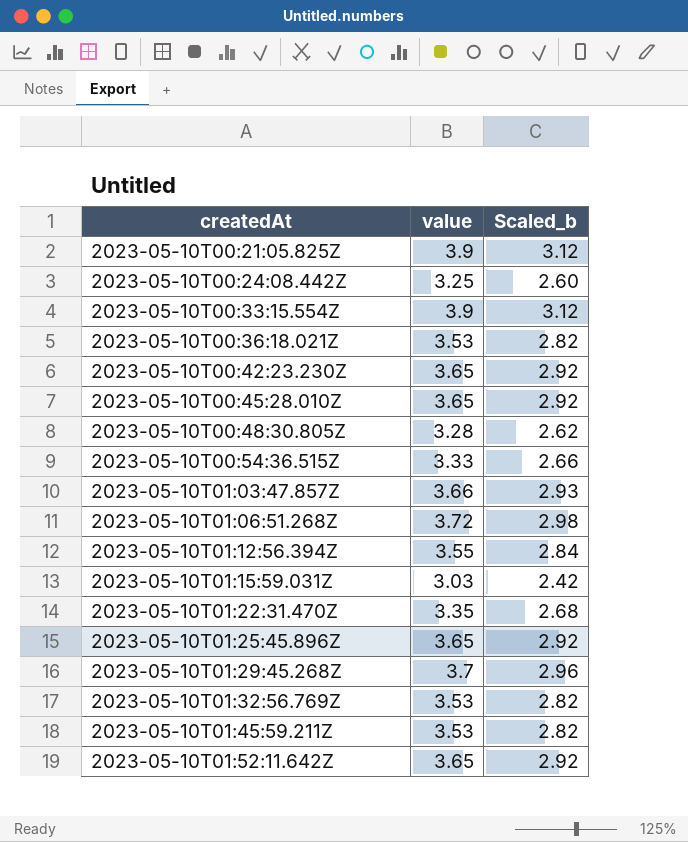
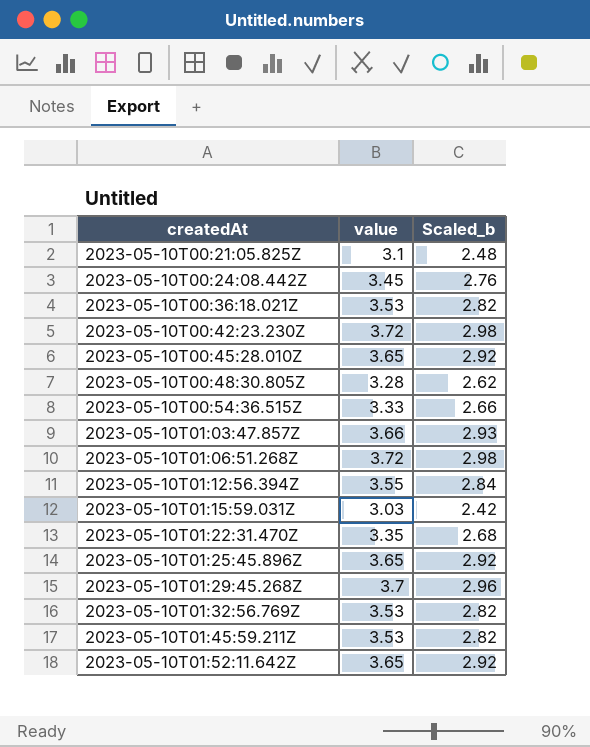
row 2023-05-10T00:33:15.554Z: 3.9 | 3.12 -> none
2023-05-10T00:21:05.825Z | value: 3.9 -> 3.1
2023-05-10T00:21:05.825Z | Scaled_b: 3.12 -> 2.48
2023-05-10T00:24:08.442Z | value: 3.25 -> 3.45
2023-05-10T00:24:08.442Z | Scaled_b: 2.60 -> 2.76
2023-05-10T00:42:23.230Z | value: 3.65 -> 3.72
2023-05-10T00:42:23.230Z | Scaled_b: 2.92 -> 2.98

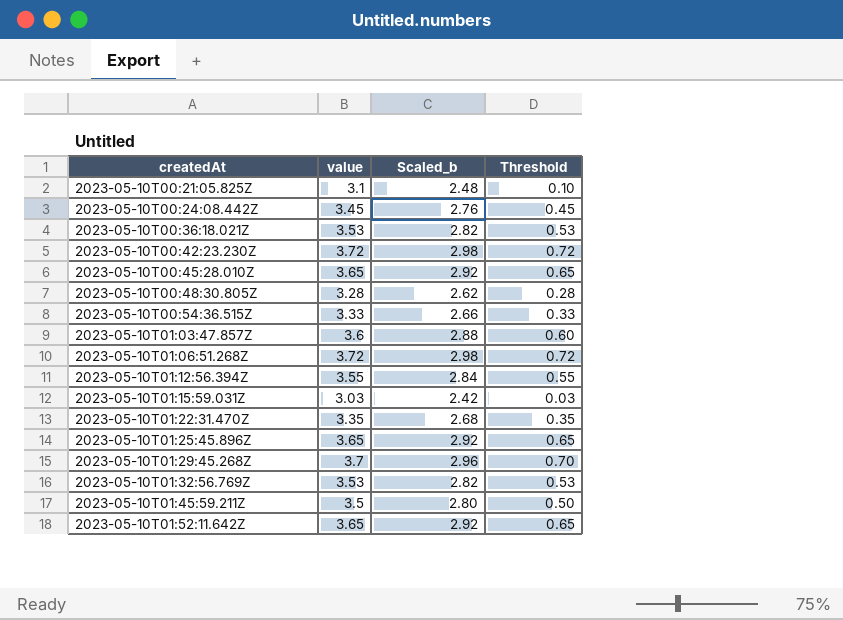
column Threshold | formula: none -> [value] - 3
2023-05-10T01:03:47.857Z | value: 3.66 -> 3.6
2023-05-10T01:03:47.857Z | Scaled_b: 2.93 -> 2.88
2023-05-10T01:45:59.211Z | value: 3.53 -> 3.5
2023-05-10T01:45:59.211Z | Scaled_b: 2.82 -> 2.80

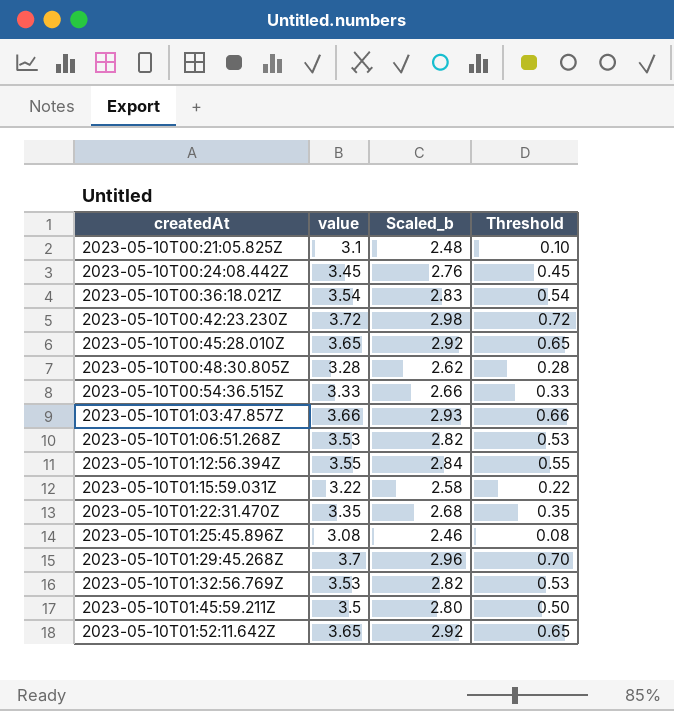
2023-05-10T00:36:18.021Z | value: 3.53 -> 3.54
2023-05-10T00:36:18.021Z | Scaled_b: 2.82 -> 2.83
2023-05-10T00:36:18.021Z | Threshold: 0.53 -> 0.54
2023-05-10T01:03:47.857Z | value: 3.6 -> 3.66
2023-05-10T01:03:47.857Z | Scaled_b: 2.88 -> 2.93
2023-05-10T01:03:47.857Z | Threshold: 0.60 -> 0.66
2023-05-10T01:06:51.268Z | value: 3.72 -> 3.53
2023-05-10T01:06:51.268Z | Scaled_b: 2.98 -> 2.82
2023-05-10T01:06:51.268Z | Threshold: 0.72 -> 0.53
2023-05-10T01:15:59.031Z | value: 3.03 -> 3.22
2023-05-10T01:15:59.031Z | Scaled_b: 2.42 -> 2.58
2023-05-10T01:15:59.031Z | Threshold: 0.03 -> 0.22
2023-05-10T01:25:45.896Z | value: 3.65 -> 3.08
2023-05-10T01:25:45.896Z | Scaled_b: 2.92 -> 2.46
2023-05-10T01:25:45.896Z | Threshold: 0.65 -> 0.08

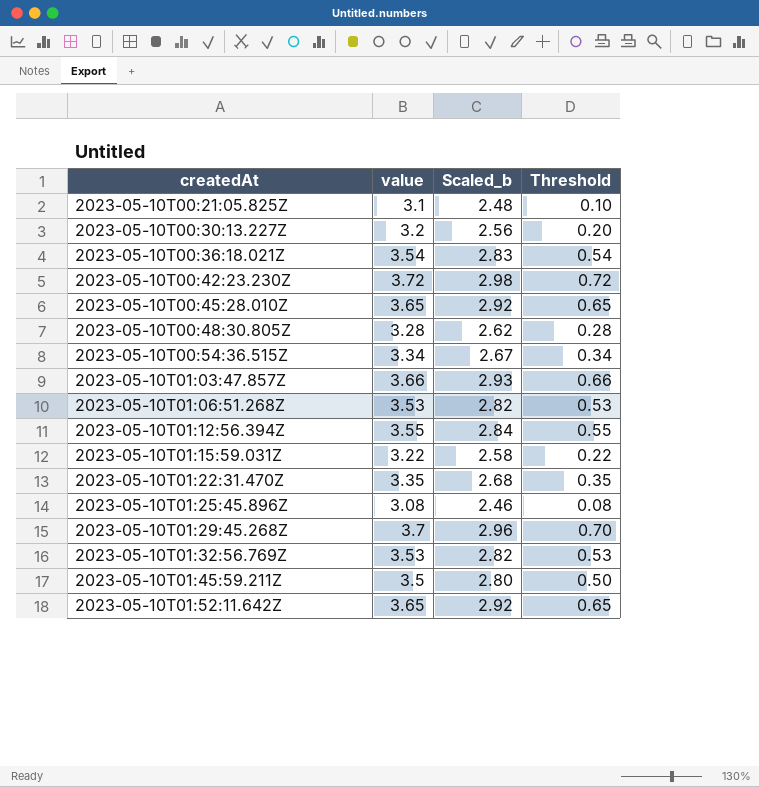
row 2023-05-10T00:24:08.442Z: 3.45 | 2.76 | 0.45 -> none
row 2023-05-10T00:30:13.227Z: none -> 3.2 | 2.56 | 0.20
2023-05-10T00:54:36.515Z | value: 3.33 -> 3.34
2023-05-10T00:54:36.515Z | Scaled_b: 2.66 -> 2.67
2023-05-10T00:54:36.515Z | Threshold: 0.33 -> 0.34

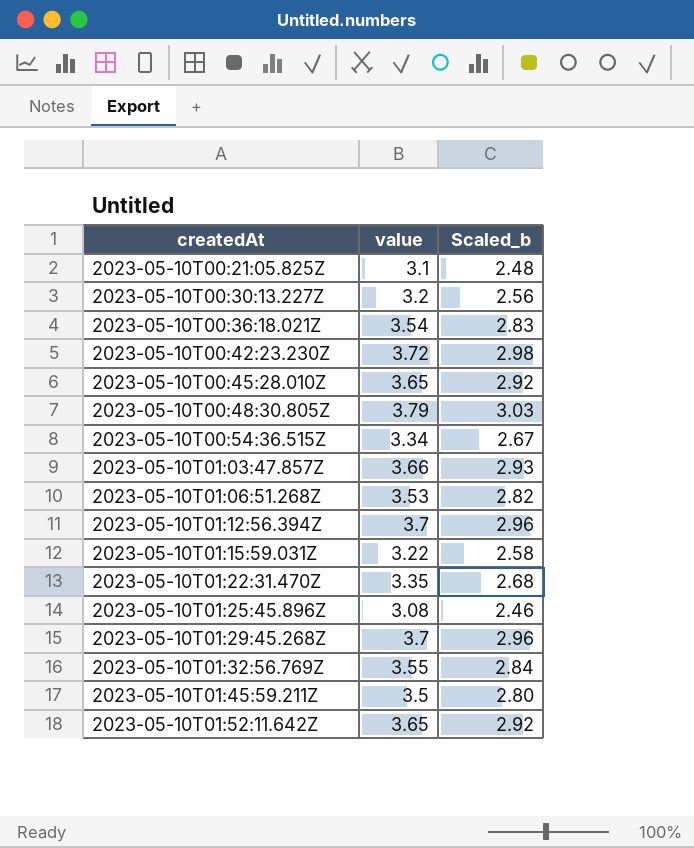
column Threshold | formula: [value] - 3 -> none
2023-05-10T00:48:30.805Z | value: 3.28 -> 3.79
2023-05-10T00:48:30.805Z | Scaled_b: 2.62 -> 3.03
2023-05-10T01:12:56.394Z | value: 3.55 -> 3.7
2023-05-10T01:12:56.394Z | Scaled_b: 2.84 -> 2.96
2023-05-10T01:32:56.769Z | value: 3.53 -> 3.55
2023-05-10T01:32:56.769Z | Scaled_b: 2.82 -> 2.84

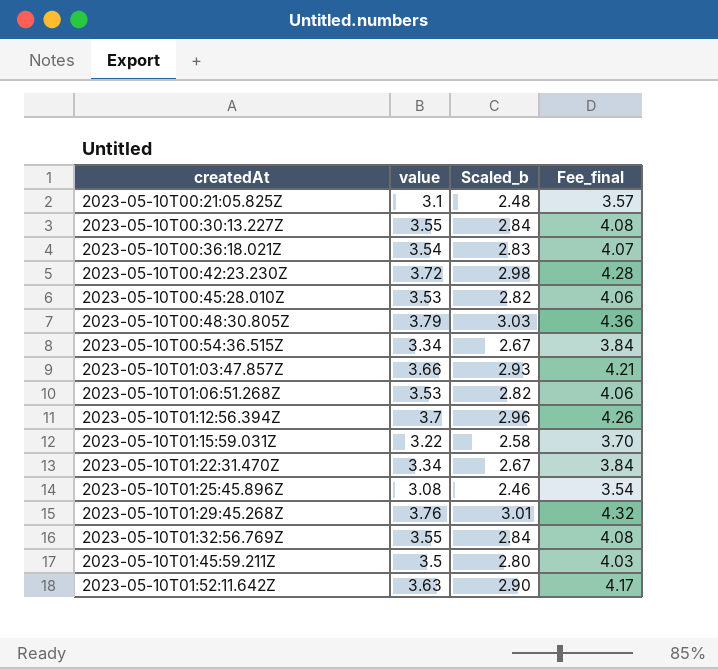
column Fee_final | formula: none -> [value] * 1.15
2023-05-10T00:30:13.227Z | value: 3.2 -> 3.55
2023-05-10T00:30:13.227Z | Scaled_b: 2.56 -> 2.84
2023-05-10T00:45:28.010Z | value: 3.65 -> 3.53
2023-05-10T00:45:28.010Z | Scaled_b: 2.92 -> 2.82
2023-05-10T01:22:31.470Z | value: 3.35 -> 3.34
2023-05-10T01:22:31.470Z | Scaled_b: 2.68 -> 2.67
2023-05-10T01:29:45.268Z | value: 3.7 -> 3.76
2023-05-10T01:29:45.268Z | Scaled_b: 2.96 -> 3.01
2023-05-10T01:52:11.642Z | value: 3.65 -> 3.63
2023-05-10T01:52:11.642Z | Scaled_b: 2.92 -> 2.90

